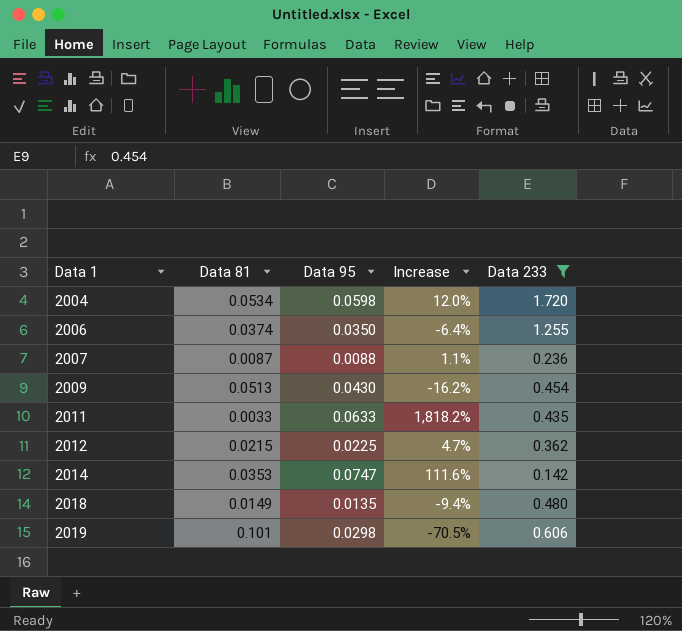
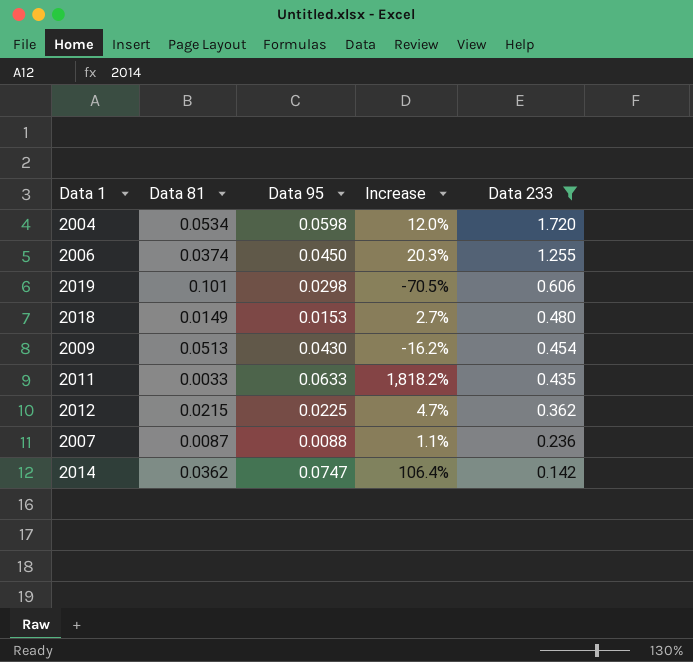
row order: Data 1 ascending -> Data 233 descending
2006 | Data 95: 0.0350 -> 0.0450
2006 | Increase: -6.4% -> 20.3%
2018 | Data 95: 0.0135 -> 0.0153
2018 | Increase: -9.4% -> 2.7%
2014 | Data 81: 0.0353 -> 0.0362
2014 | Increase: 111.6% -> 106.4%

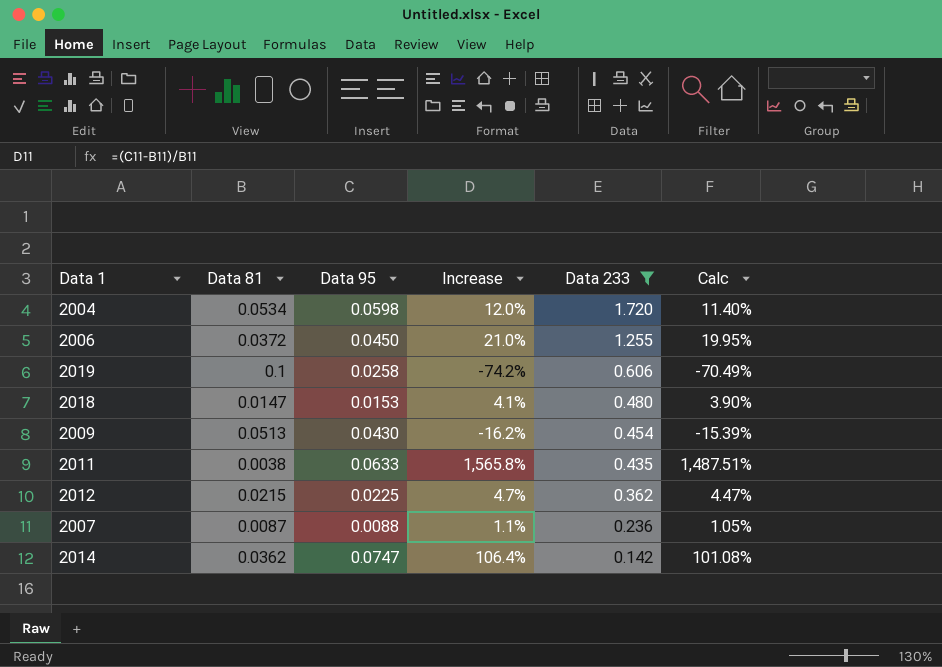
column Calc | formula: none -> [Increase] * 0.95
2006 | Data 81: 0.0374 -> 0.0372
2006 | Increase: 20.3% -> 21.0%
2019 | Data 81: 0.101 -> 0.1
2019 | Data 95: 0.0298 -> 0.0258
2019 | Increase: -70.5% -> -74.2%
2018 | Data 81: 0.0149 -> 0.0147
2018 | Increase: 2.7% -> 4.1%
2011 | Data 81: 0.0033 -> 0.0038
2011 | Increase: 1,818.2% -> 1,565.8%

